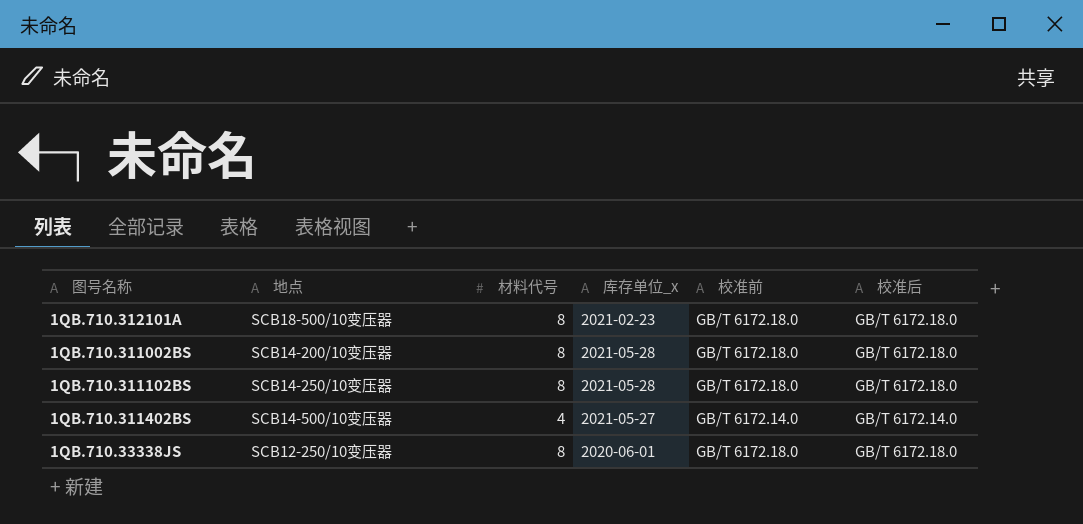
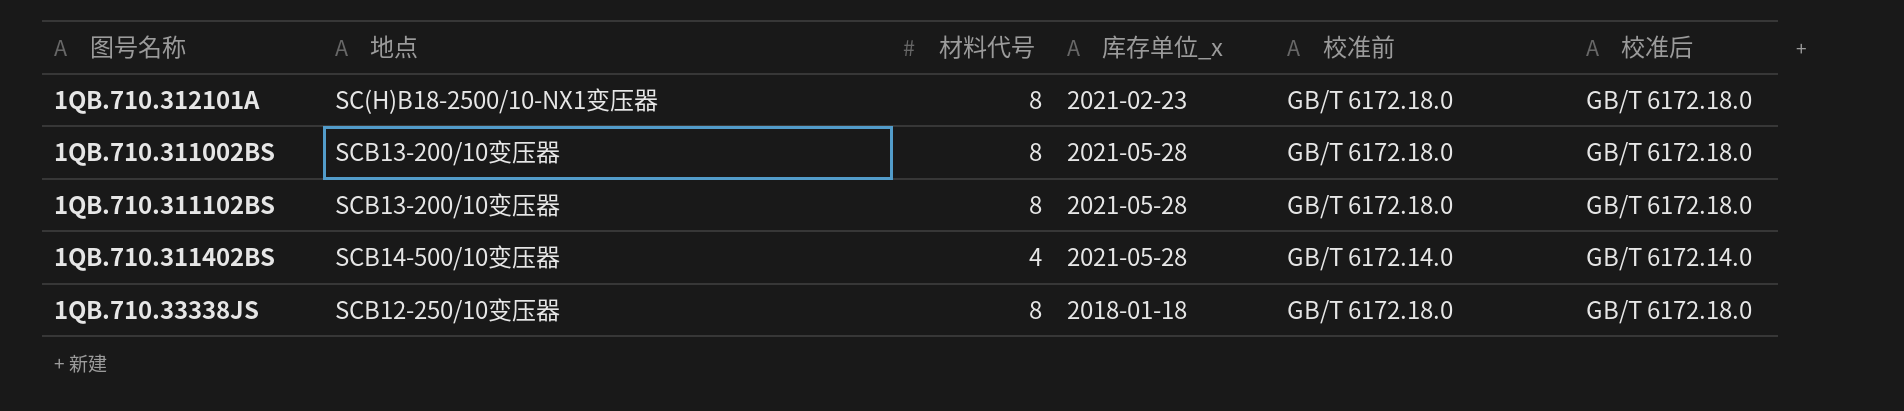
1QB.710.312101A | 地点: SCB18-500/10变压器 -> SC(H)B18-2500/10-NX1变压器
1QB.710.311002BS | 地点: SCB14-200/10变压器 -> SCB13-200/10变压器
1QB.710.311102BS | 地点: SCB14-250/10变压器 -> SCB13-200/10变压器
1QB.710.311402BS | 库存单位_x: 2021-05-27 -> 2021-05-28
1QB.710.33338JS | 库存单位_x: 2020-06-01 -> 2018-01-18

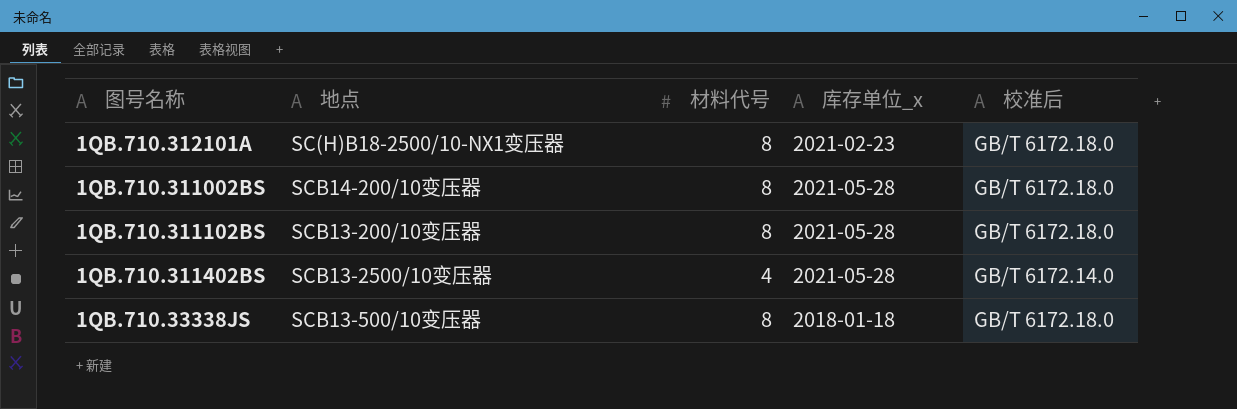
column 校准前 | position: 5 -> none
1QB.710.311002BS | 地点: SCB13-200/10变压器 -> SCB14-200/10变压器
1QB.710.311402BS | 地点: SCB14-500/10变压器 -> SCB13-2500/10变压器
1QB.710.33338JS | 地点: SCB12-250/10变压器 -> SCB13-500/10变压器

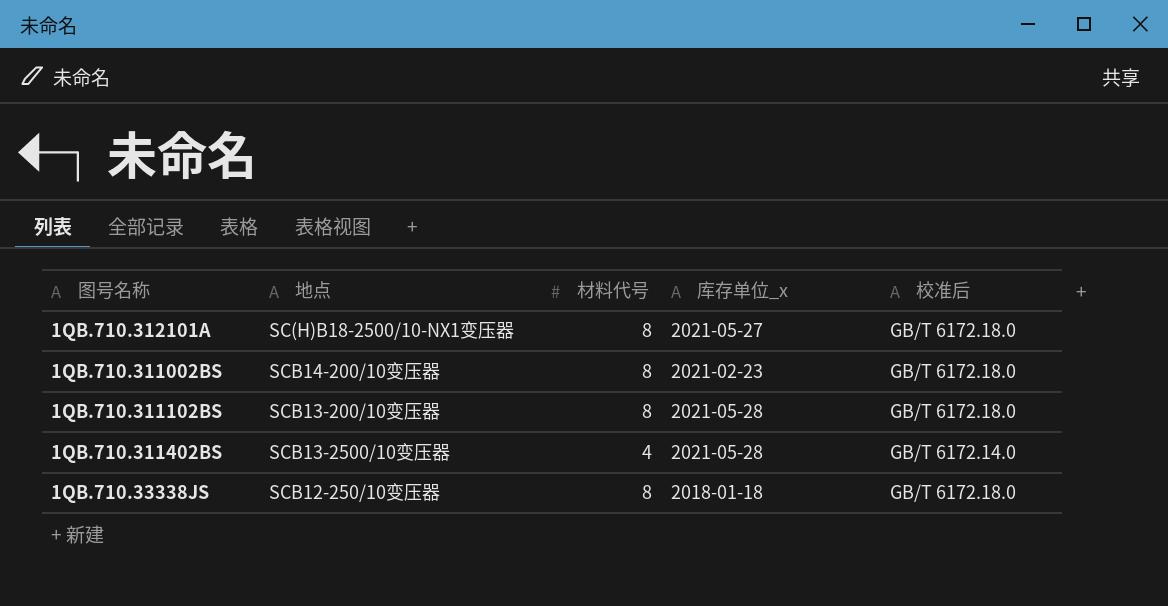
1QB.710.312101A | 库存单位_x: 2021-02-23 -> 2021-05-27
1QB.710.311002BS | 库存单位_x: 2021-05-28 -> 2021-02-23
1QB.710.33338JS | 地点: SCB13-500/10变压器 -> SCB12-250/10变压器

